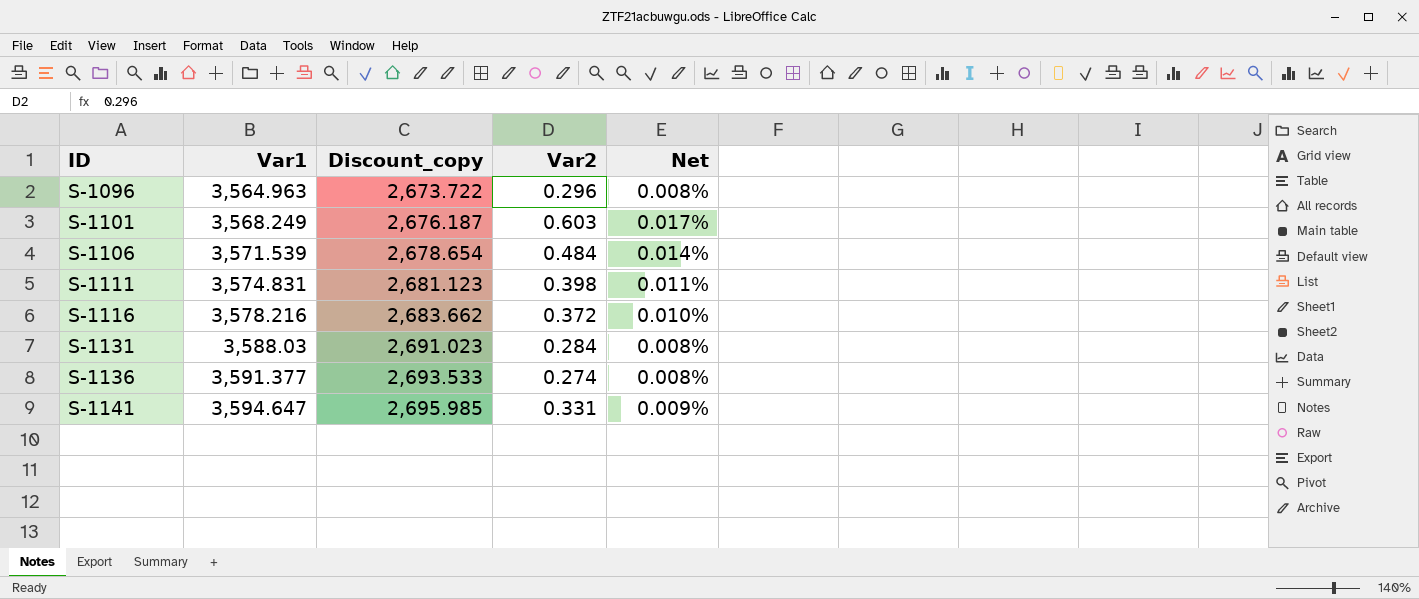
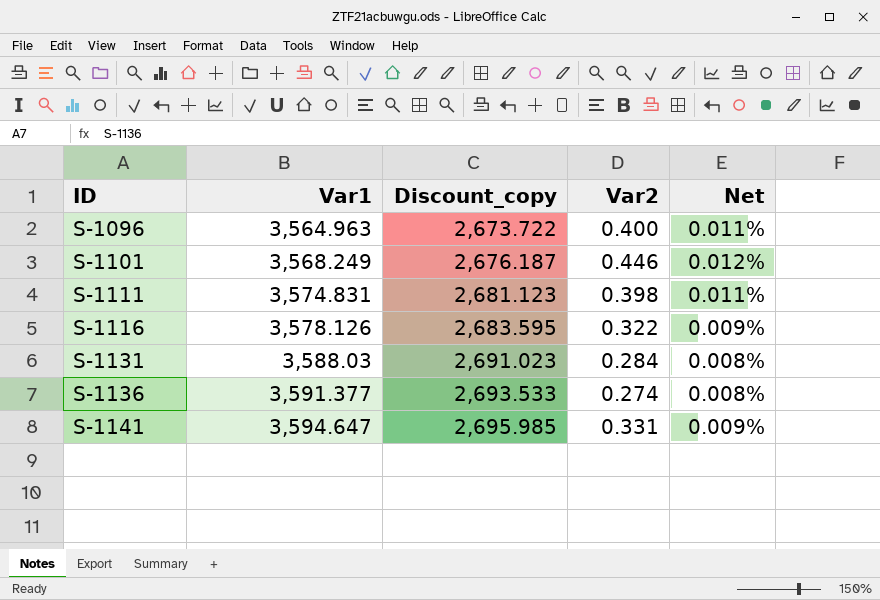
row S-1106: 3,571.539 | 2,678.654 | 0.484 | 0.014% -> none
S-1096 | Var2: 0.296 -> 0.400
S-1096 | Net: 0.008% -> 0.011%
S-1101 | Var2: 0.603 -> 0.446
S-1101 | Net: 0.017% -> 0.012%
S-1116 | Var1: 3,578.216 -> 3,578.126
S-1116 | Discount_copy: 2,683.662 -> 2,683.595
S-1116 | Var2: 0.372 -> 0.322
S-1116 | Net: 0.010% -> 0.009%

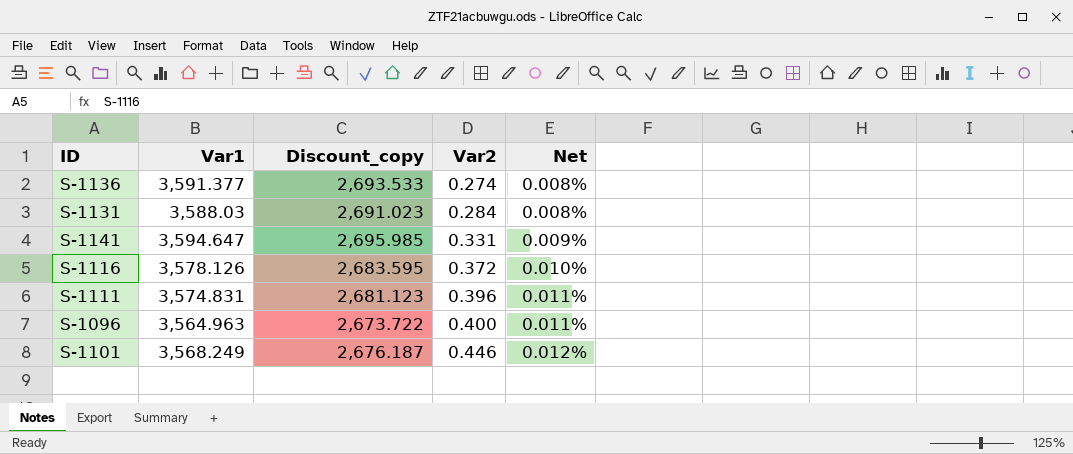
row order: ID ascending -> Var2 ascending
S-1116 | Var2: 0.322 -> 0.372
S-1116 | Net: 0.009% -> 0.010%
S-1111 | Var2: 0.398 -> 0.396

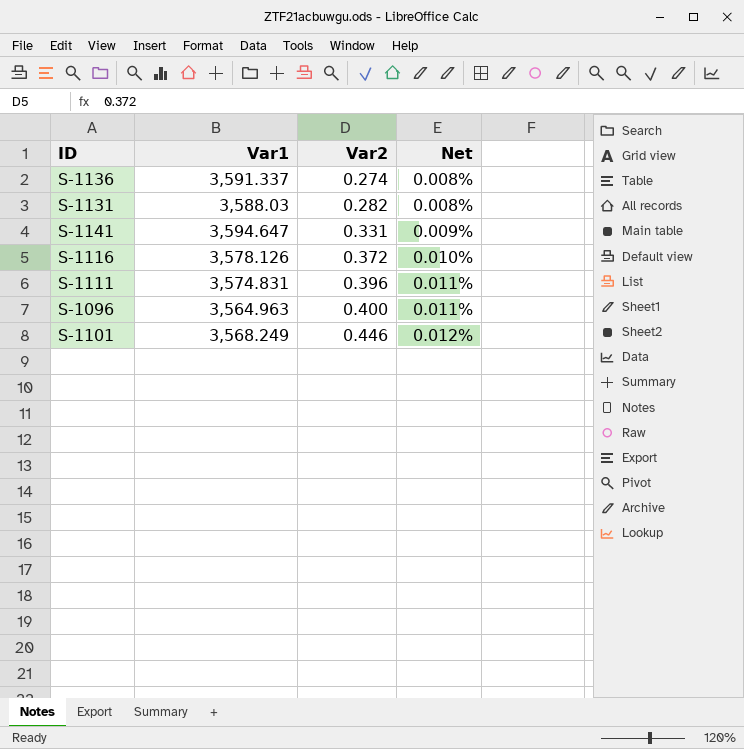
column Discount_copy | formula: [Var1] * 0.75 -> none
S-1136 | Var1: 3,591.377 -> 3,591.337
S-1131 | Var2: 0.284 -> 0.282

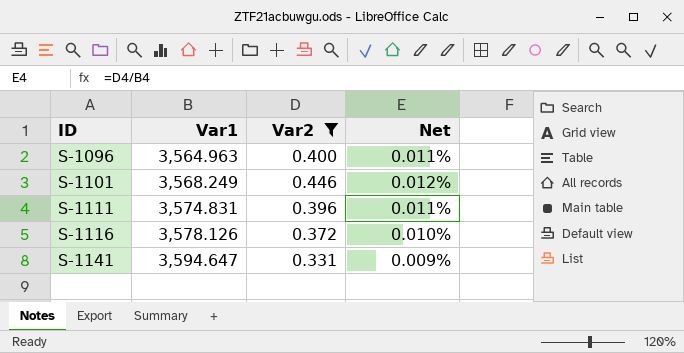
filter: none -> Var2 >= 0.331
row order: Var2 ascending -> ID ascending

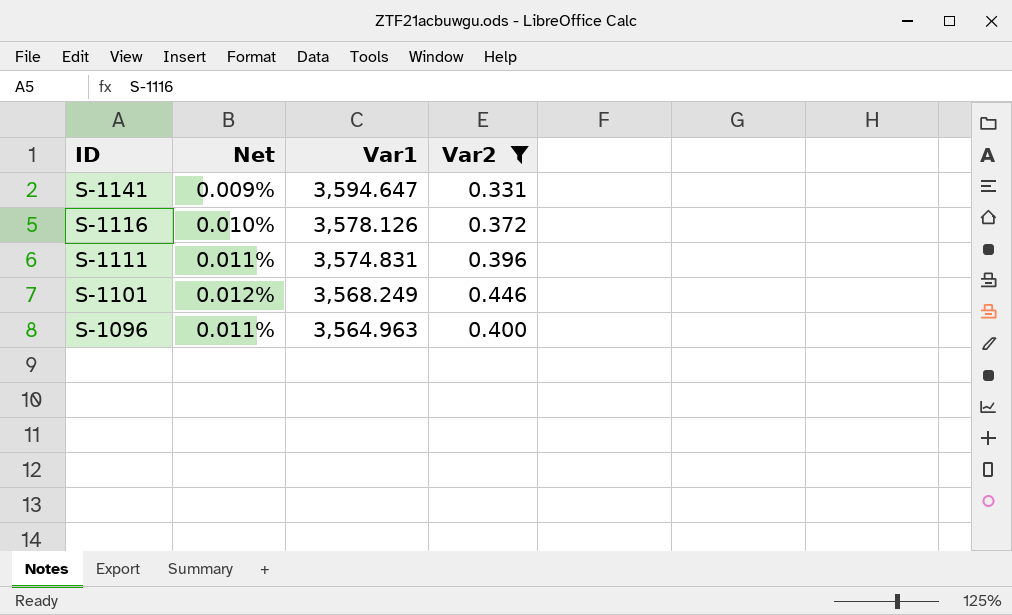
row order: ID ascending -> ID descending
column Net | position: 4 -> 2

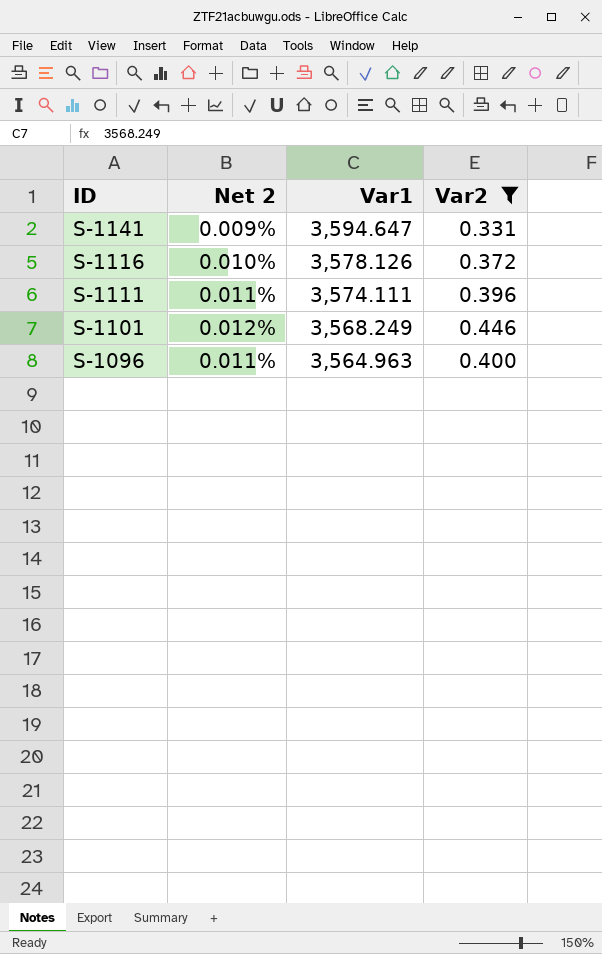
column name: Net -> Net 2
S-1111 | Var1: 3,574.831 -> 3,574.111

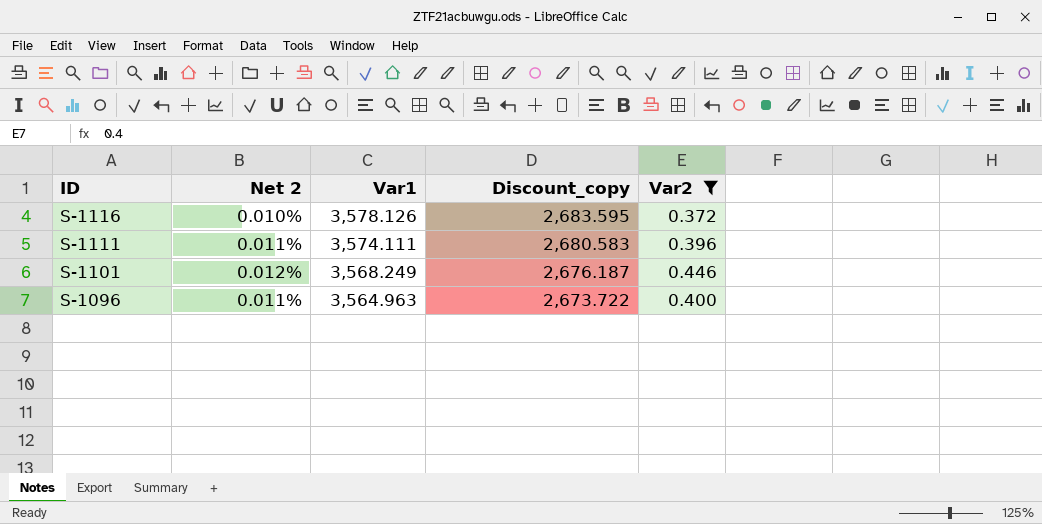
column Discount_copy | formula: none -> [Var1] * 0.75
row S-1141: 0.009% | 3,594.647 | 0.331 -> none

